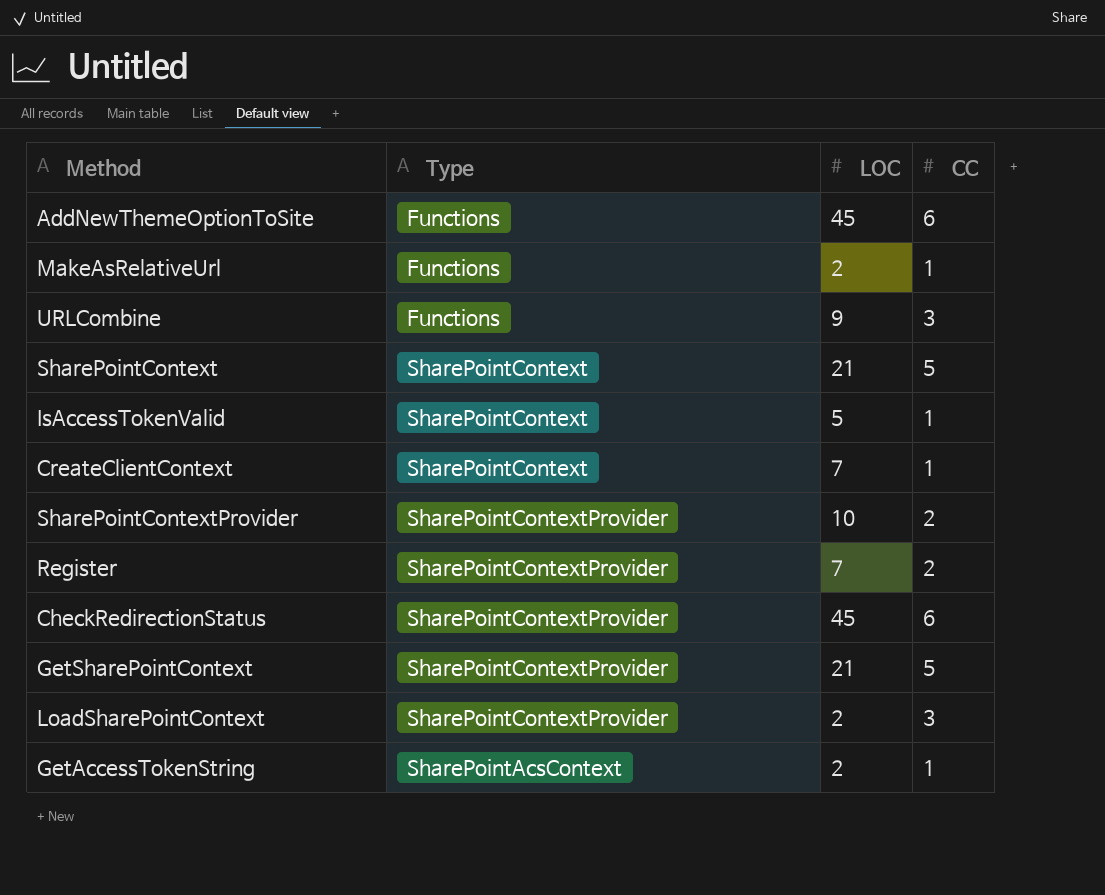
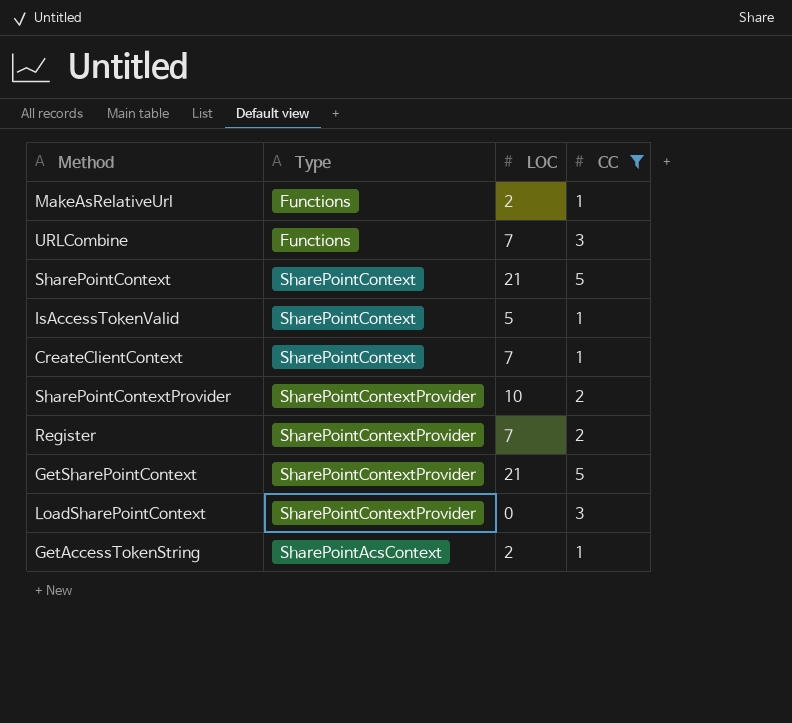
filter: none -> CC != 6
URLCombine | LOC: 9 -> 7
LoadSharePointContext | LOC: 2 -> 0

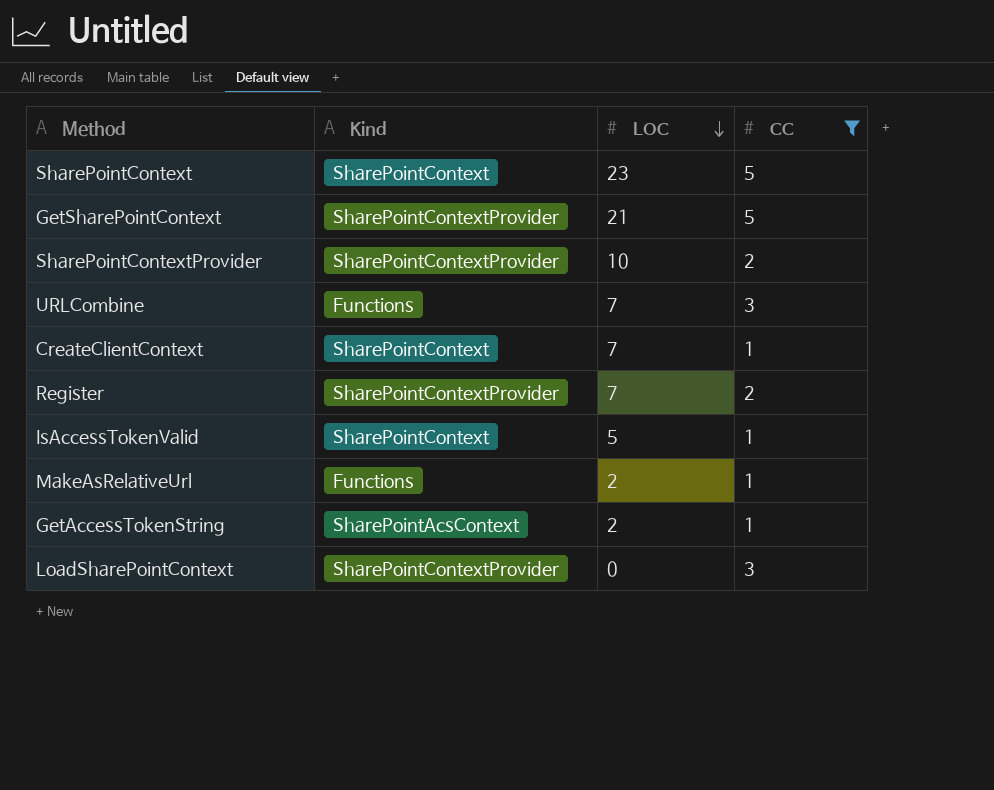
row order: none -> LOC descending
column name: Type -> Kind
SharePointContext | LOC: 21 -> 23

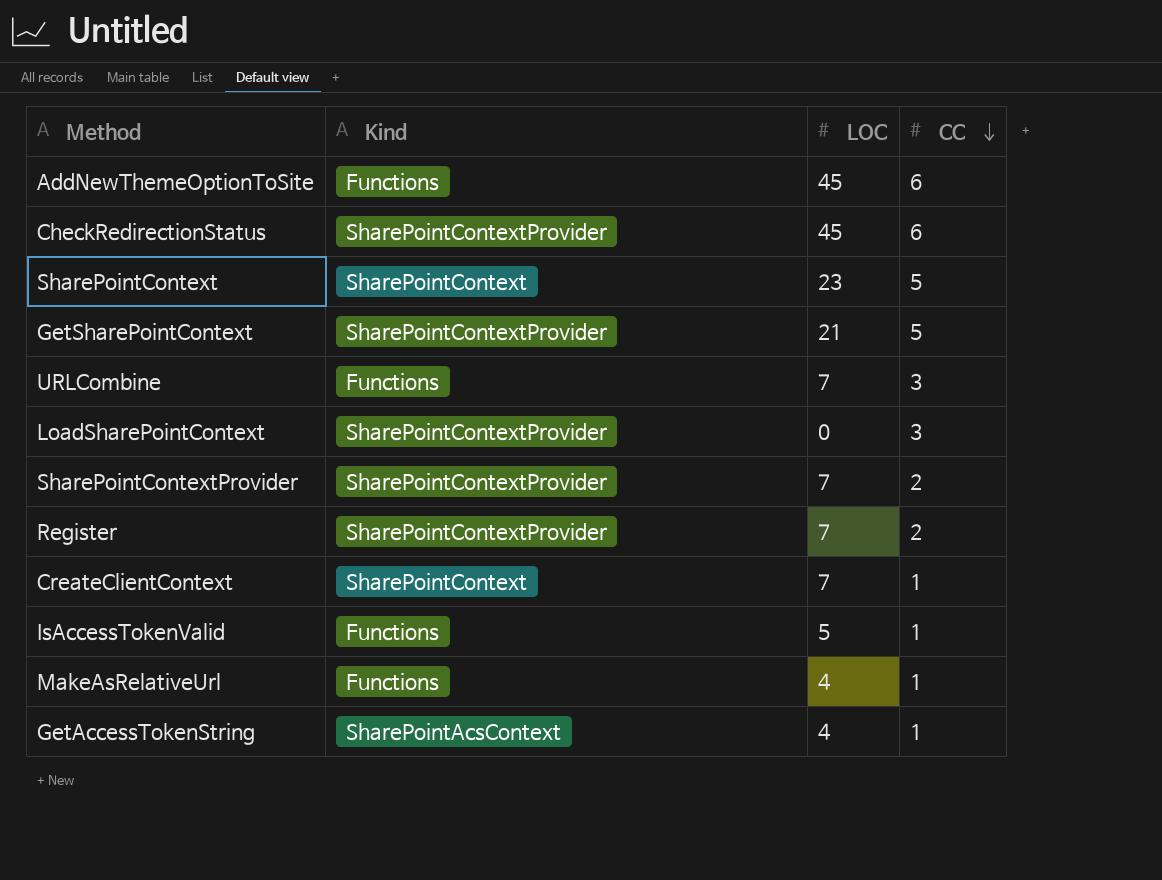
filter: CC != 6 -> none
row order: LOC descending -> CC descending
SharePointContextProvider | LOC: 10 -> 7
IsAccessTokenValid | Kind: SharePointContext -> Functions
MakeAsRelativeUrl | LOC: 2 -> 4
GetAccessTokenString | LOC: 2 -> 4

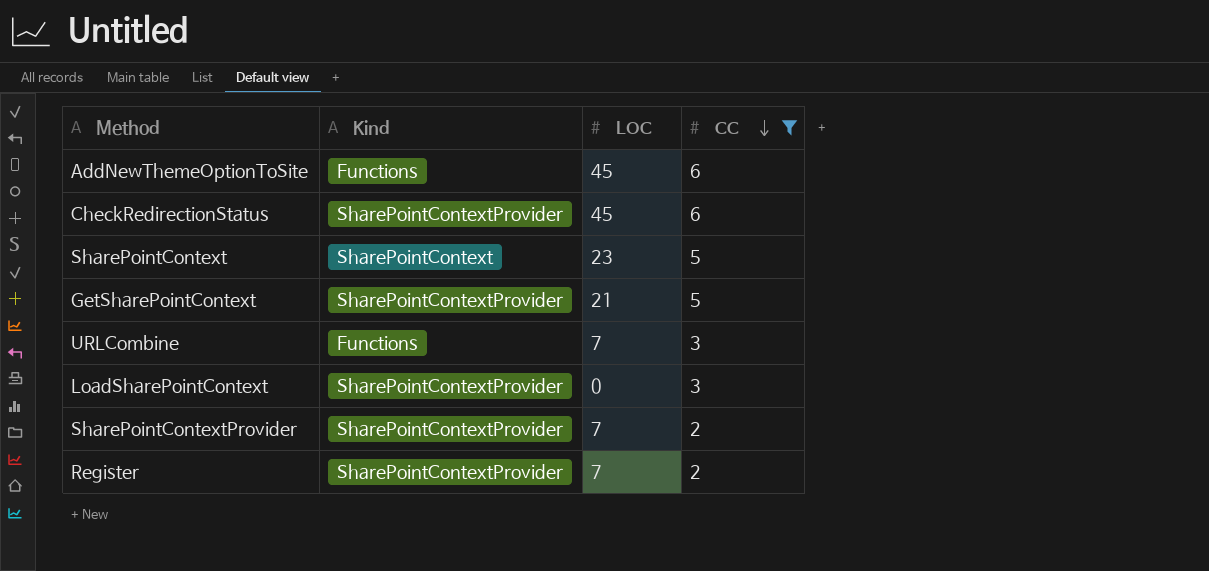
filter: none -> CC != 1

